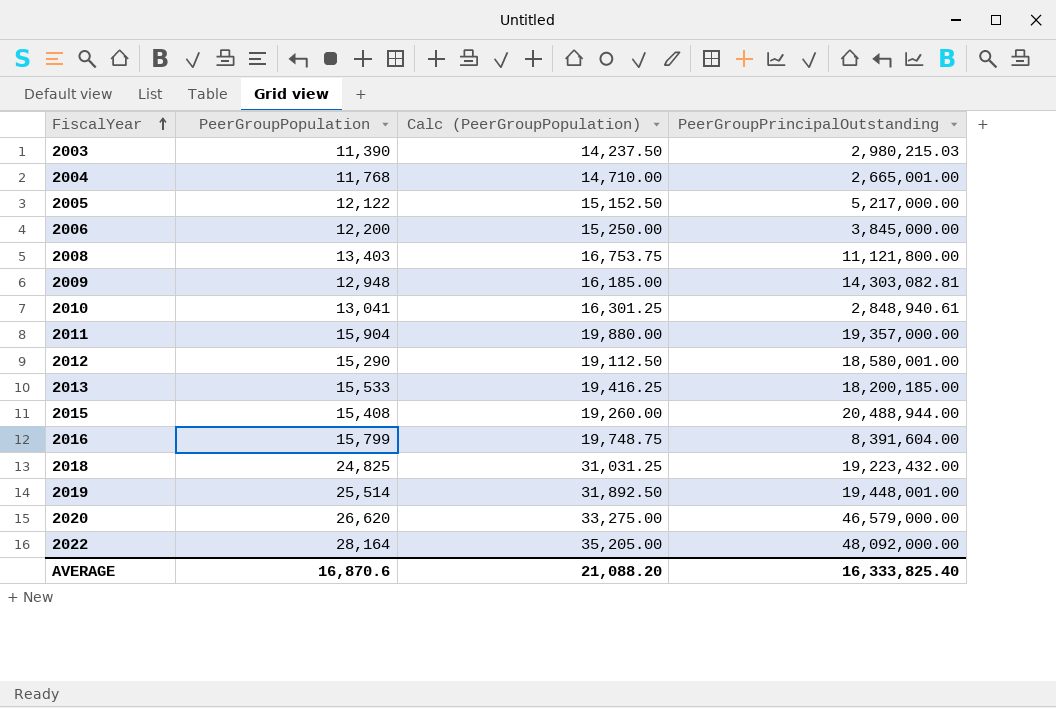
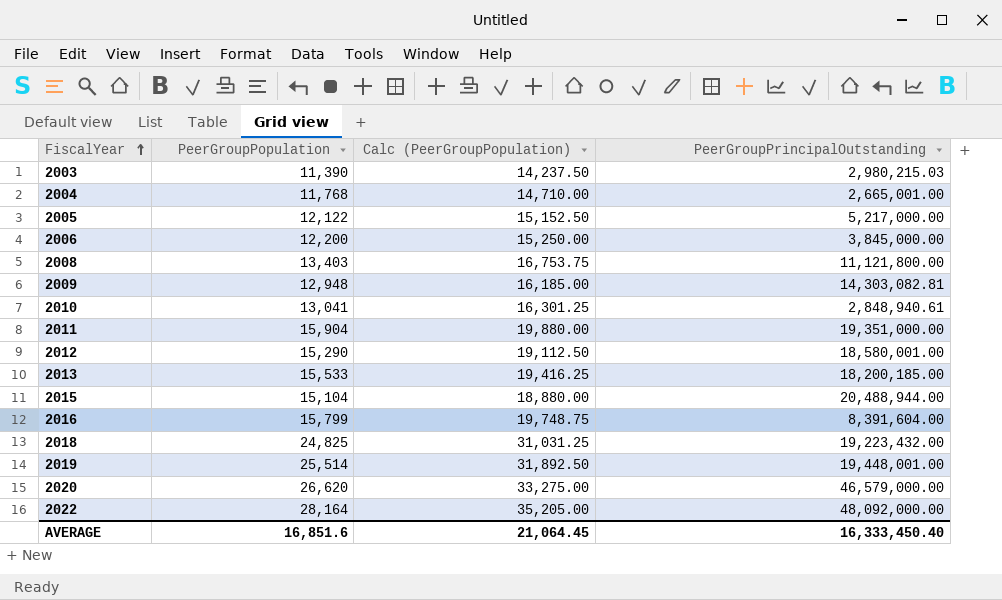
2011 | PeerGroupPrincipalOutstanding: 19,357,000.00 -> 19,351,000.00
2015 | PeerGroupPopulation: 15,408 -> 15,104
2015 | Calc (PeerGroupPopulation): 19,260.00 -> 18,880.00
AVERAGE | PeerGroupPopulation: 16,870.6 -> 16,851.6
AVERAGE | Calc (PeerGroupPopulation): 21,088.20 -> 21,064.45
AVERAGE | PeerGroupPrincipalOutstanding: 16,333,825.40 -> 16,333,450.40

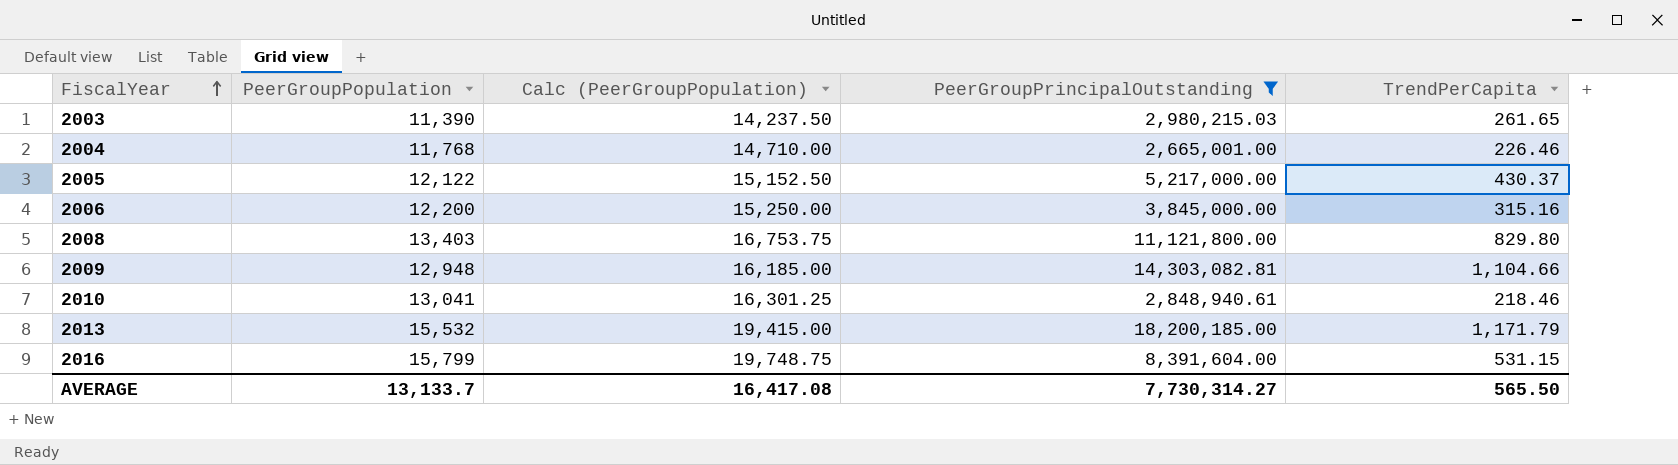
filter: none -> PeerGroupPrincipalOutstanding <= 18,200,185.00
column TrendPerCapita | formula: none -> [PeerGroupPrincipalOutstanding] / [PeerGroupPopulation]
2013 | PeerGroupPopulation: 15,533 -> 15,532
2013 | Calc (PeerGroupPopulation): 19,416.25 -> 19,415.00
AVERAGE | PeerGroupPopulation: 16,851.6 -> 13,133.7
AVERAGE | Calc (PeerGroupPopulation): 21,064.45 -> 16,417.08
AVERAGE | PeerGroupPrincipalOutstanding: 16,333,450.40 -> 7,730,314.27

